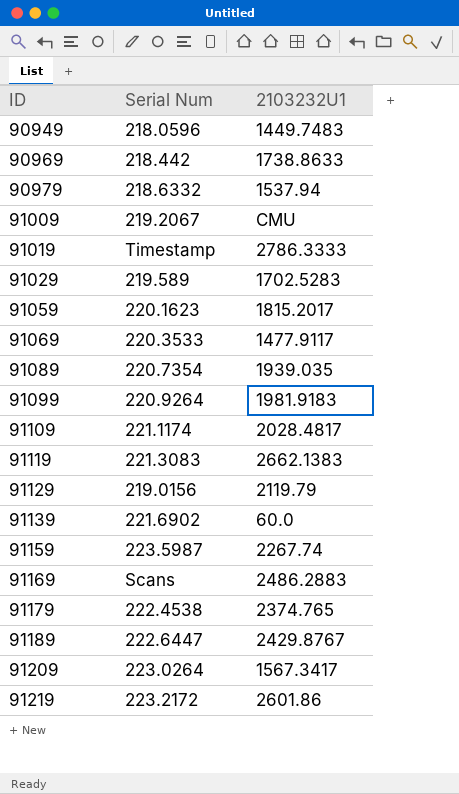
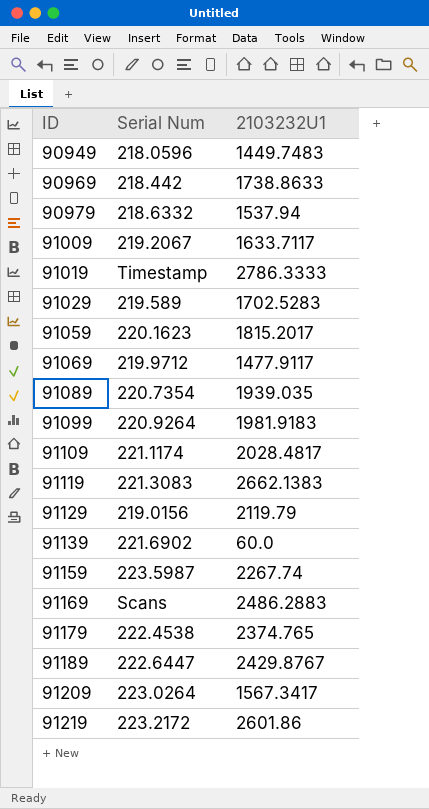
91009 | 2103232U1: CMU -> 1633.7117
91069 | Serial Num: 220.3533 -> 219.9712

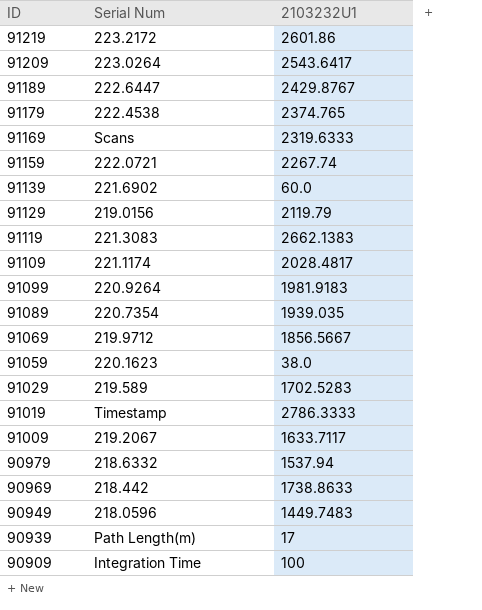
row order: ID ascending -> ID descending
91209 | 2103232U1: 1567.3417 -> 2543.6417
91169 | 2103232U1: 2486.2883 -> 2319.6333
91159 | Serial Num: 223.5987 -> 222.0721
91069 | 2103232U1: 1477.9117 -> 1856.5667
91059 | 2103232U1: 1815.2017 -> 38.0
row 90939: none -> Path Length(m) | 17
row 90909: none -> Integration Time | 100

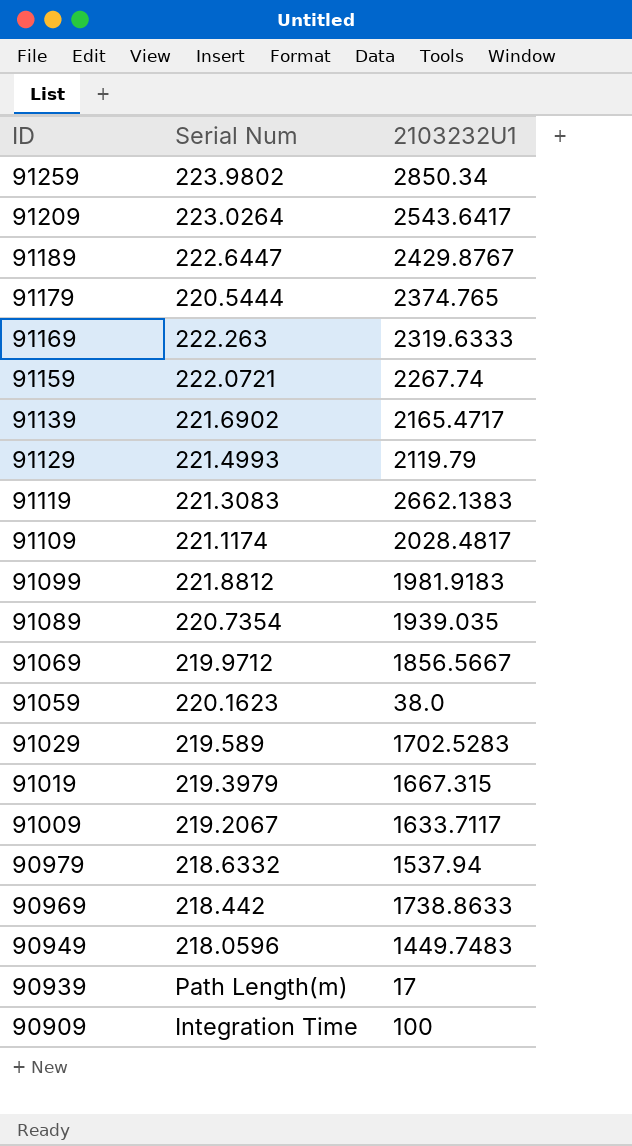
row 91219: 223.2172 | 2601.86 -> none
row 91259: none -> 223.9802 | 2850.34
91179 | Serial Num: 222.4538 -> 220.5444
91169 | Serial Num: Scans -> 222.263
91139 | 2103232U1: 60.0 -> 2165.4717
91129 | Serial Num: 219.0156 -> 221.4993
91099 | Serial Num: 220.9264 -> 221.8812
91019 | Serial Num: Timestamp -> 219.3979
91019 | 2103232U1: 2786.3333 -> 1667.315

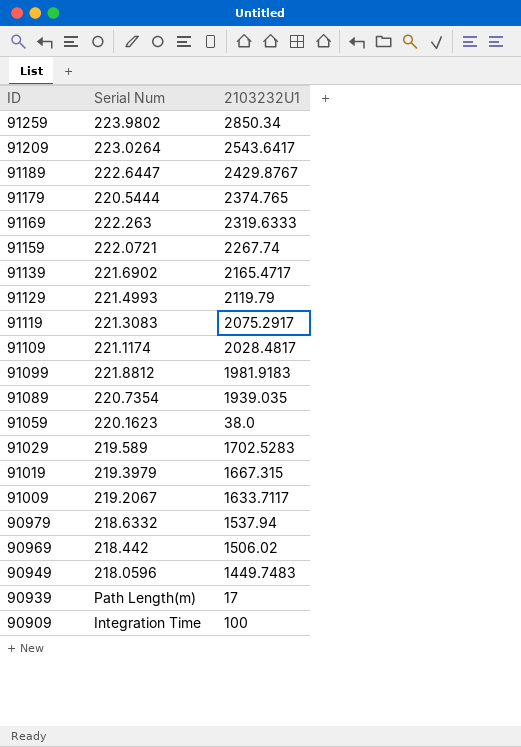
row 91069: 219.9712 | 1856.5667 -> none
91119 | 2103232U1: 2662.1383 -> 2075.2917
90969 | 2103232U1: 1738.8633 -> 1506.02

